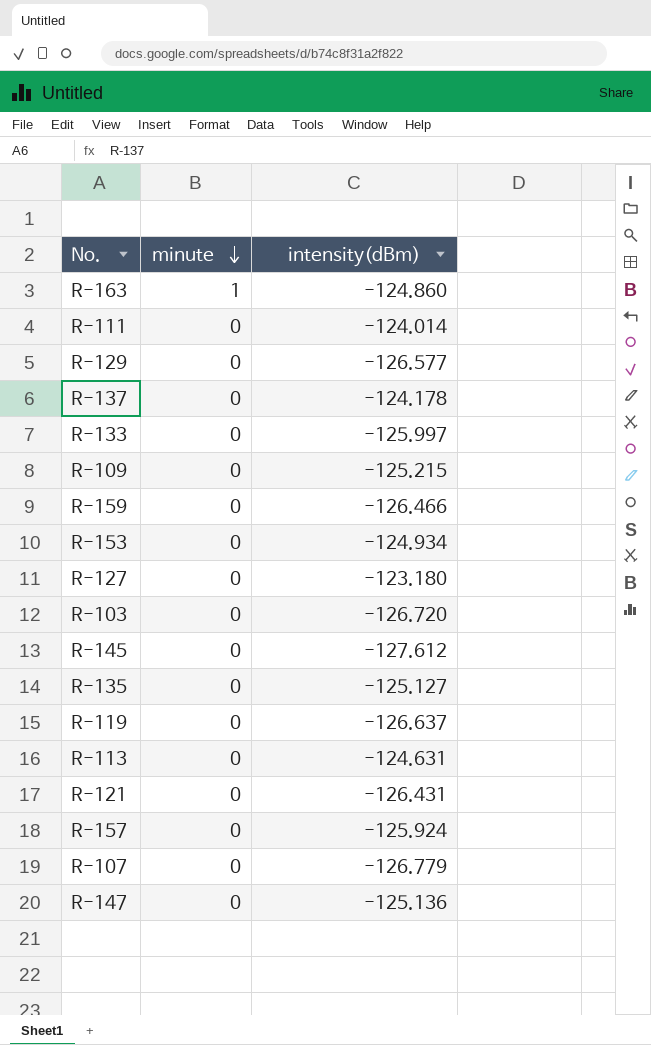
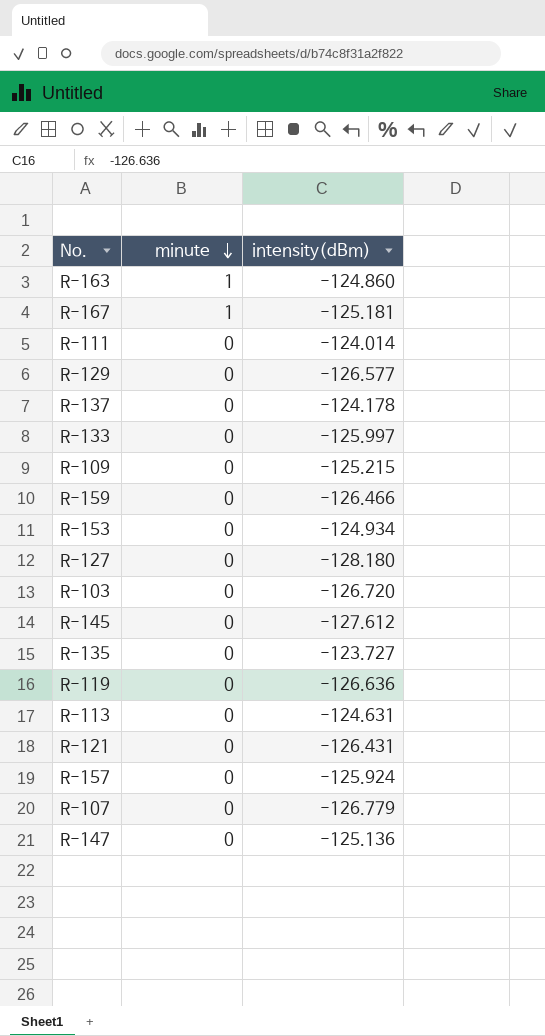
row R-167: none -> 1 | -125.181
R-127 | intensity(dBm): -123.180 -> -128.180
R-135 | intensity(dBm): -125.127 -> -123.727
R-119 | intensity(dBm): -126.637 -> -126.636

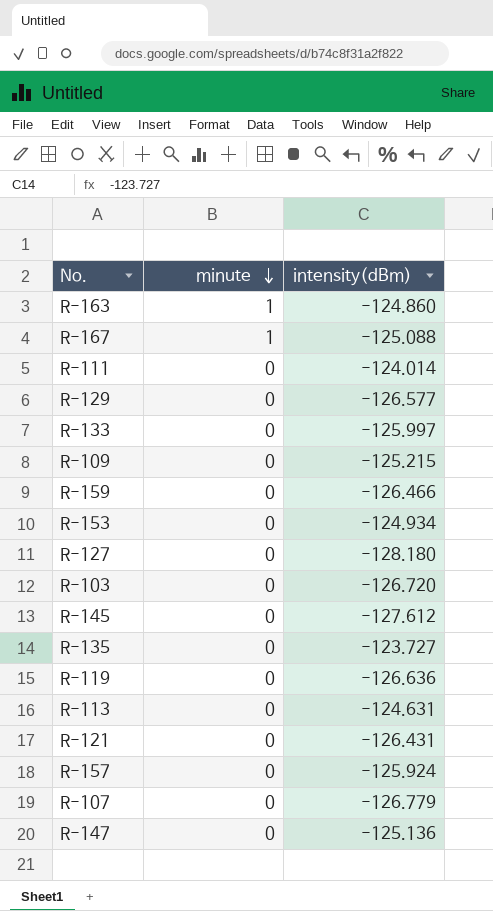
row R-137: 0 | -124.178 -> none
R-167 | intensity(dBm): -125.181 -> -125.088

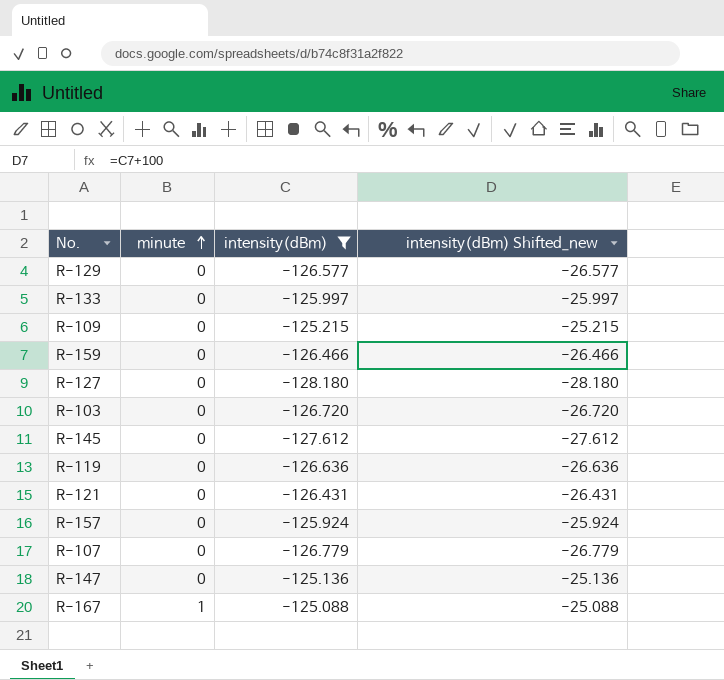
filter: none -> intensity(dBm) <= -125.088
row order: minute descending -> minute ascending
column intensity(dBm) Shifted_new | formula: none -> [intensity(dBm)] + 100

